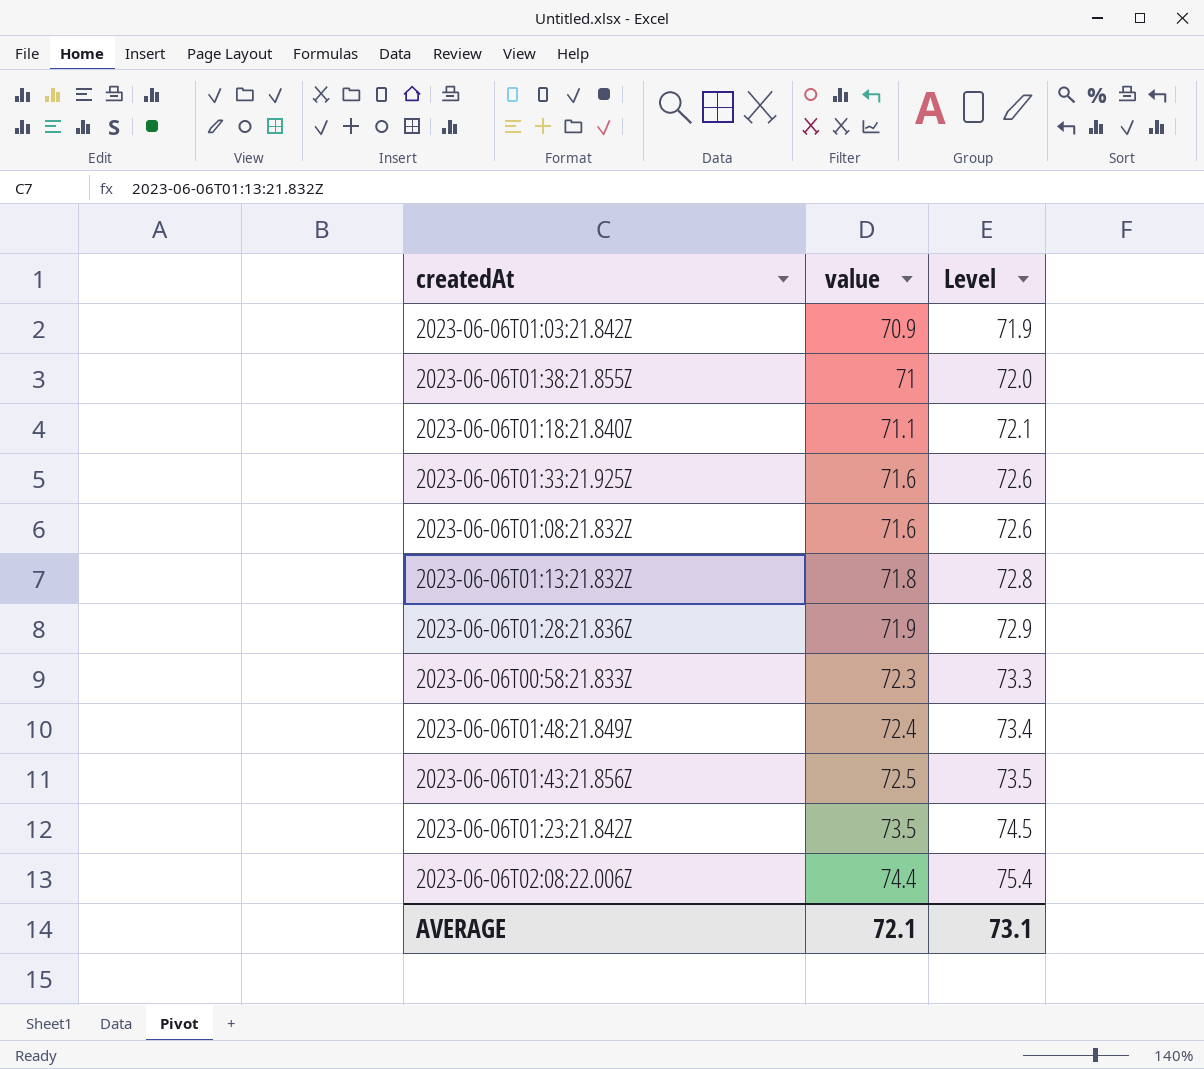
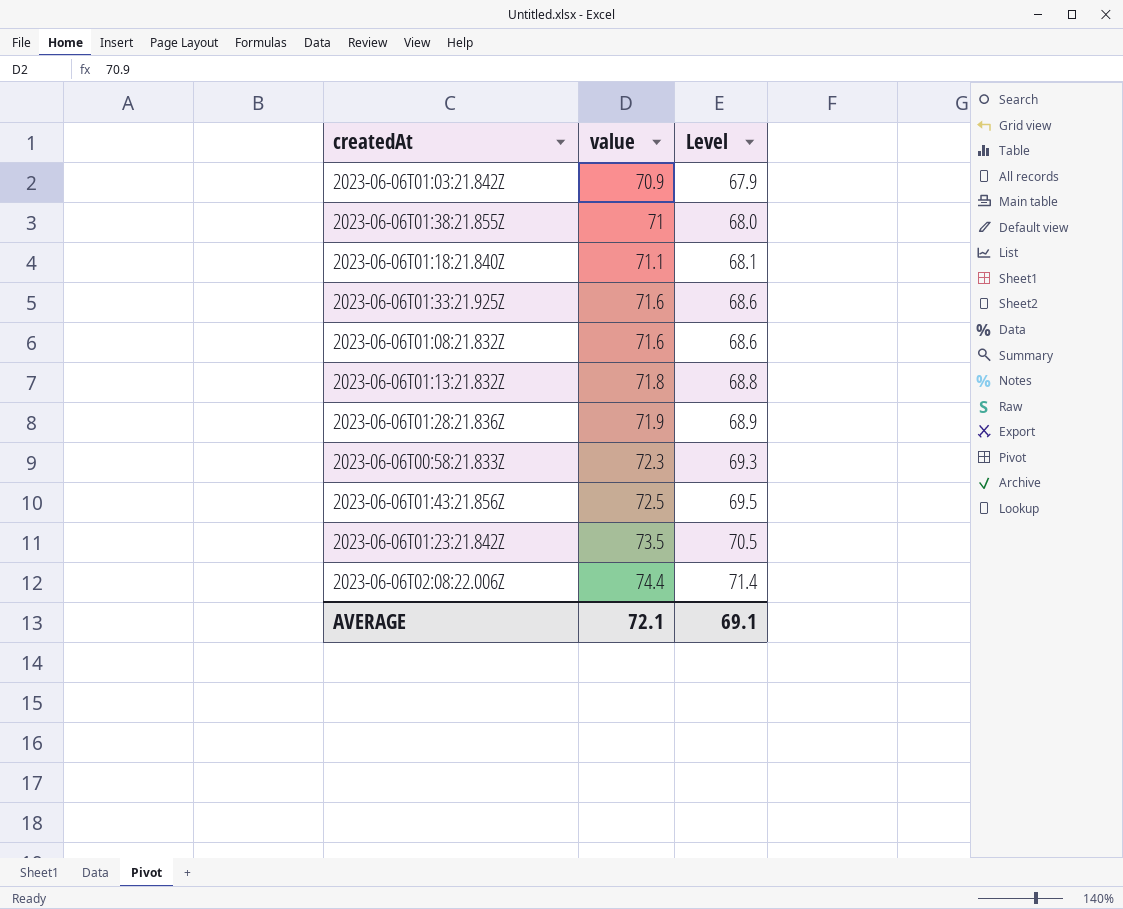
column Level | formula: [value] + 1 -> [value] - 3
row 2023-06-06T01:48:21.849Z: 72.4 | 73.4 -> none
AVERAGE | Level: 73.1 -> 69.1

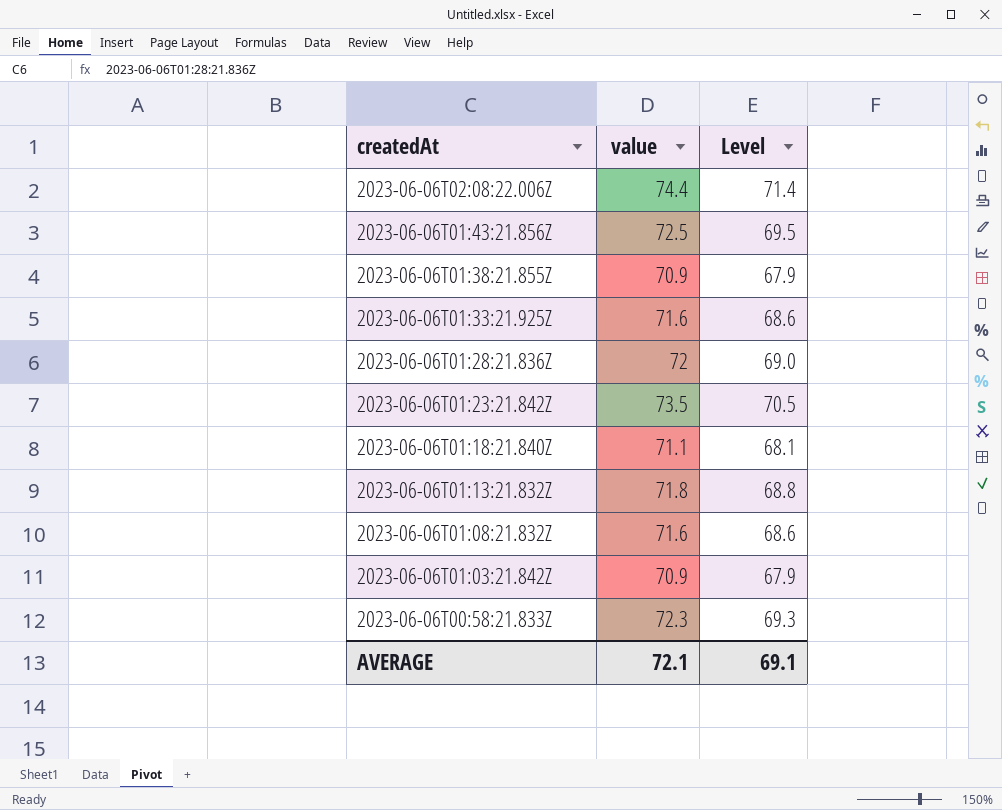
row order: value ascending -> createdAt descending
2023-06-06T01:38:21.855Z | value: 71 -> 70.9
2023-06-06T01:38:21.855Z | Level: 68.0 -> 67.9
2023-06-06T01:28:21.836Z | value: 71.9 -> 72
2023-06-06T01:28:21.836Z | Level: 68.9 -> 69.0

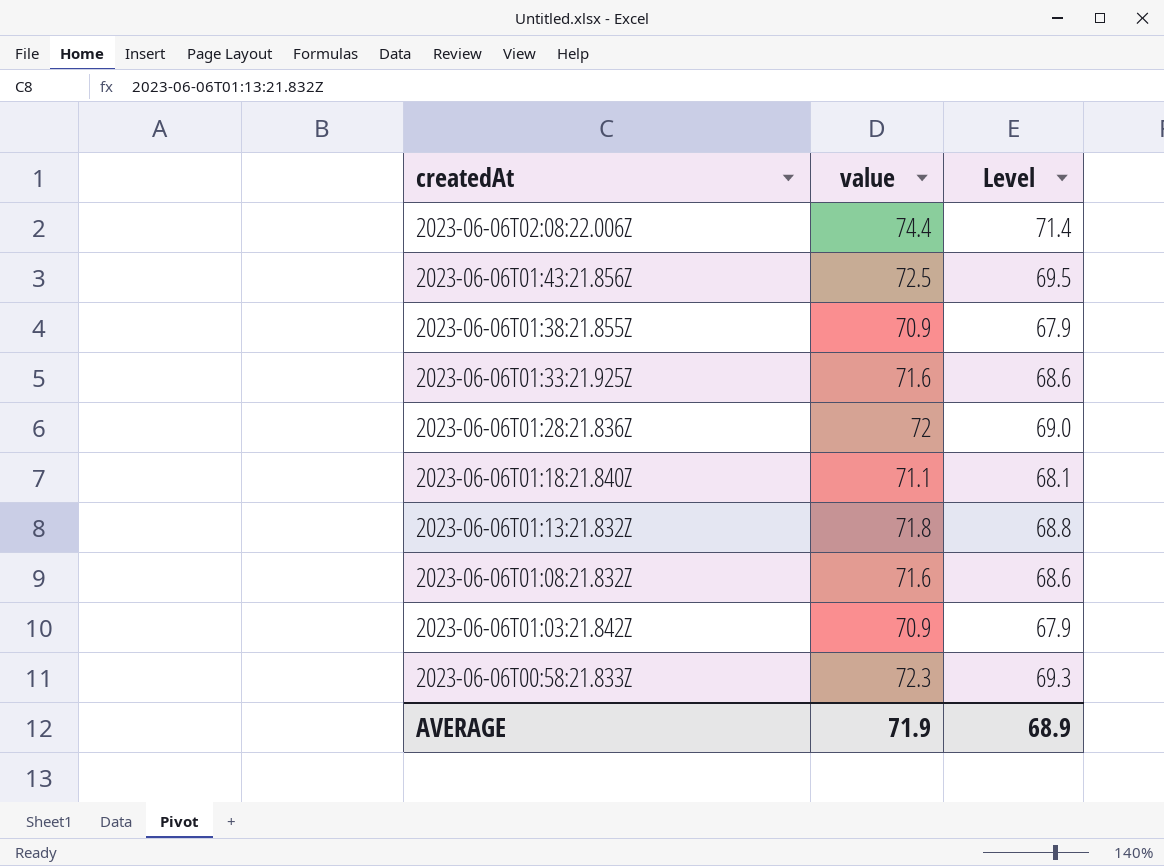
row 2023-06-06T01:23:21.842Z: 73.5 | 70.5 -> none
AVERAGE | value: 72.1 -> 71.9
AVERAGE | Level: 69.1 -> 68.9

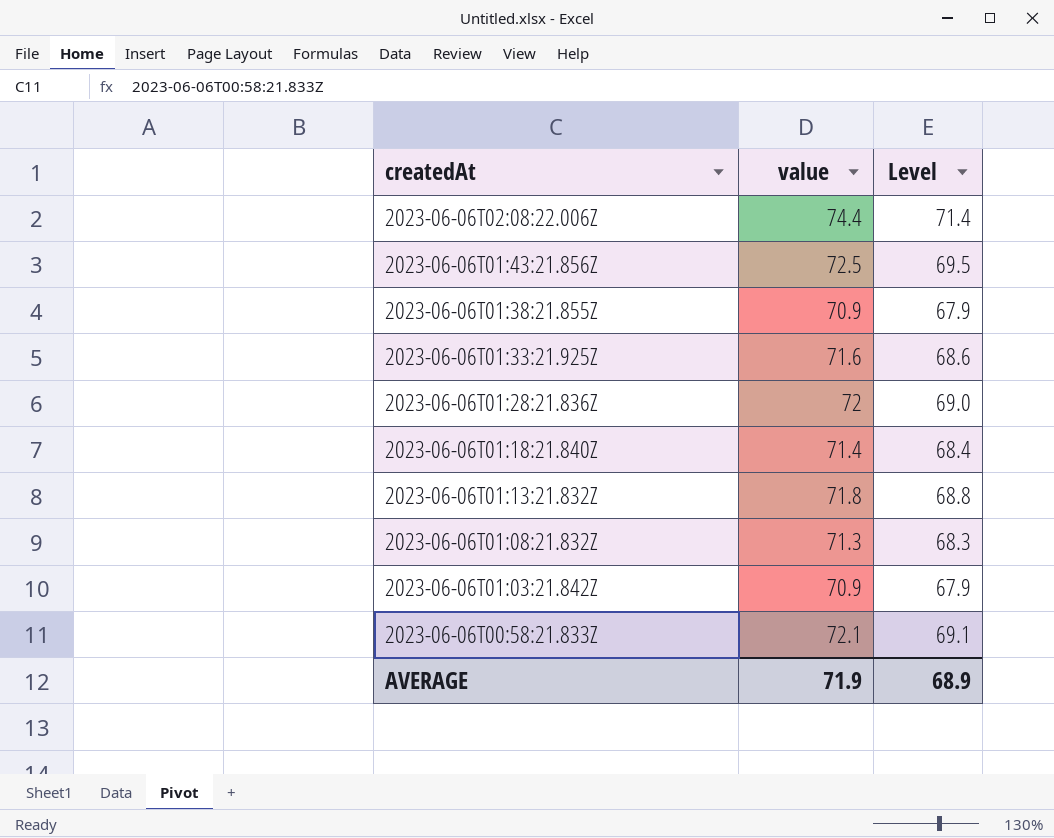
2023-06-06T01:18:21.840Z | value: 71.1 -> 71.4
2023-06-06T01:18:21.840Z | Level: 68.1 -> 68.4
2023-06-06T01:08:21.832Z | value: 71.6 -> 71.3
2023-06-06T01:08:21.832Z | Level: 68.6 -> 68.3
2023-06-06T00:58:21.833Z | value: 72.3 -> 72.1
2023-06-06T00:58:21.833Z | Level: 69.3 -> 69.1

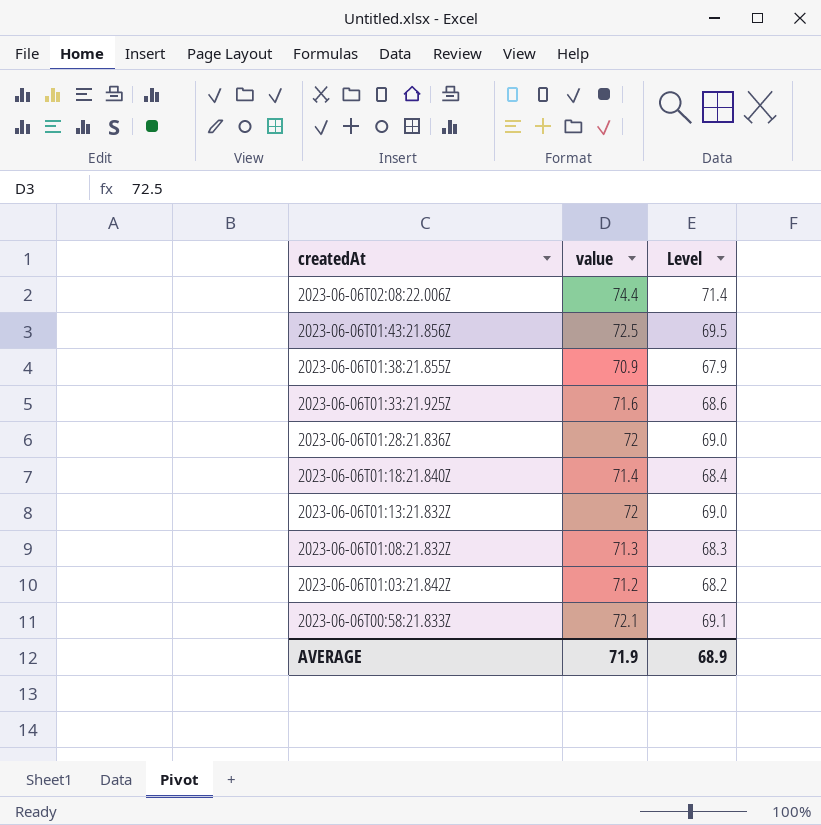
2023-06-06T01:13:21.832Z | value: 71.8 -> 72
2023-06-06T01:13:21.832Z | Level: 68.8 -> 69.0
2023-06-06T01:03:21.842Z | value: 70.9 -> 71.2
2023-06-06T01:03:21.842Z | Level: 67.9 -> 68.2

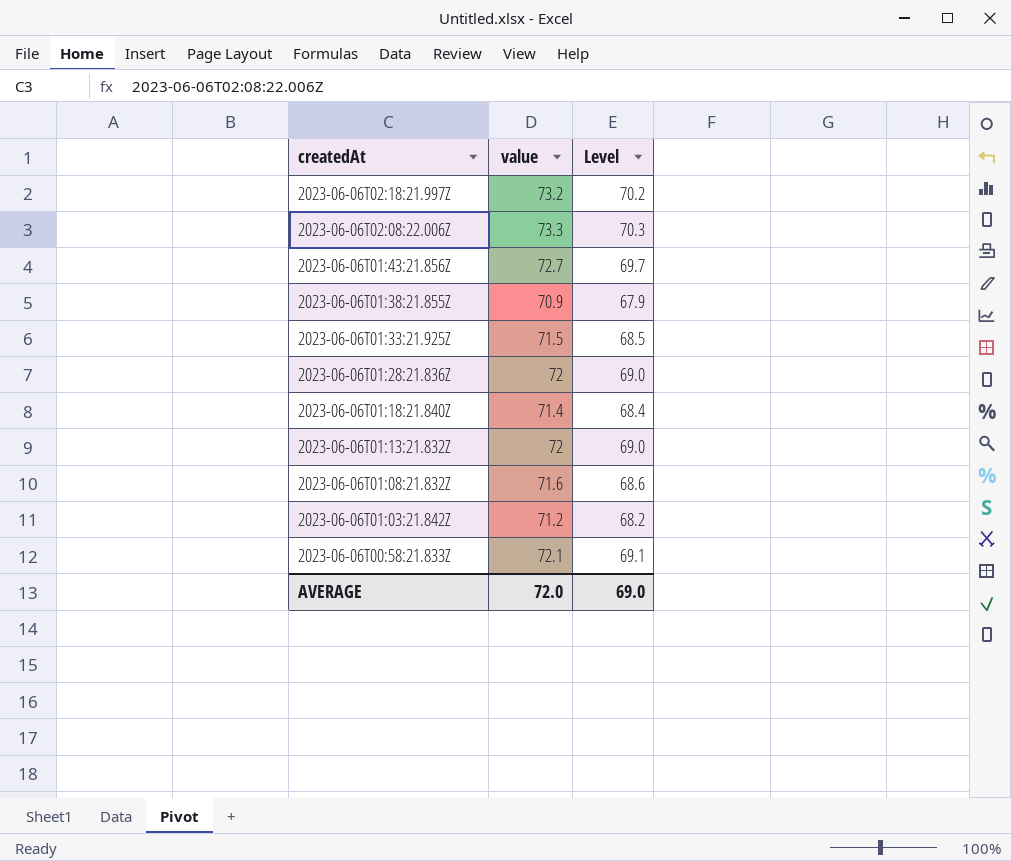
row 2023-06-06T02:18:21.997Z: none -> 73.2 | 70.2
2023-06-06T02:08:22.006Z | value: 74.4 -> 73.3
2023-06-06T02:08:22.006Z | Level: 71.4 -> 70.3
2023-06-06T01:43:21.856Z | value: 72.5 -> 72.7
2023-06-06T01:43:21.856Z | Level: 69.5 -> 69.7
2023-06-06T01:33:21.925Z | value: 71.6 -> 71.5
2023-06-06T01:33:21.925Z | Level: 68.6 -> 68.5
2023-06-06T01:08:21.832Z | value: 71.3 -> 71.6
2023-06-06T01:08:21.832Z | Level: 68.3 -> 68.6
AVERAGE | value: 71.9 -> 72.0
AVERAGE | Level: 68.9 -> 69.0

